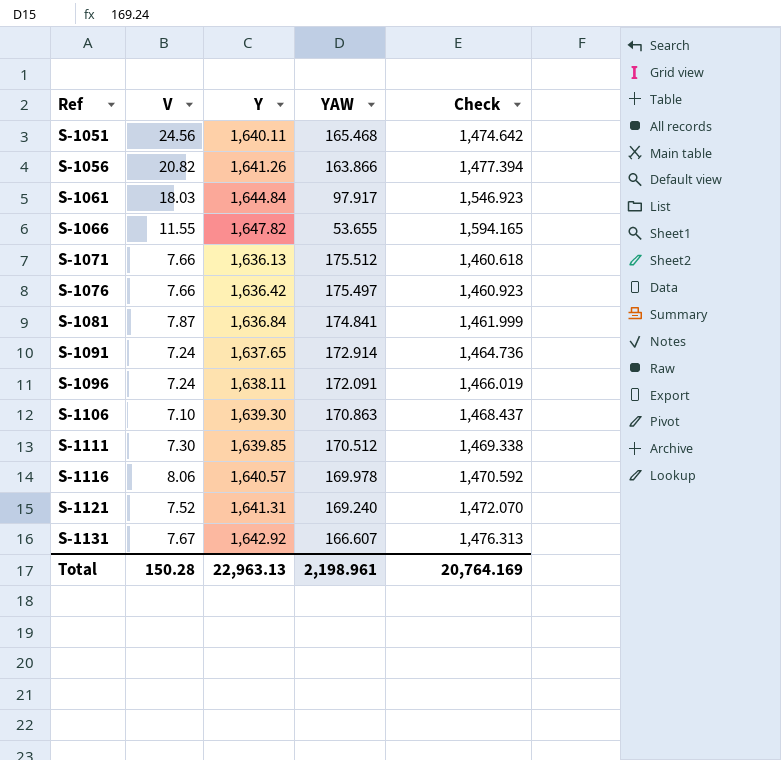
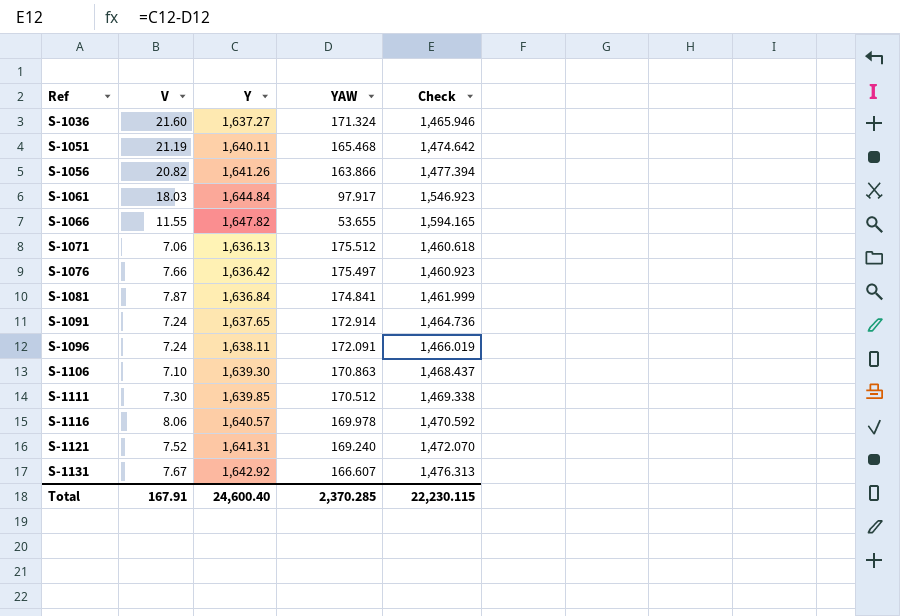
row S-1036: none -> 21.60 | 1,637.27 | 171.324 | 1,465.946
S-1051 | V: 24.56 -> 21.19
S-1071 | V: 7.66 -> 7.06
Total | V: 150.28 -> 167.91
Total | Y: 22,963.13 -> 24,600.40
Total | YAW: 2,198.961 -> 2,370.285
Total | Check: 20,764.169 -> 22,230.115

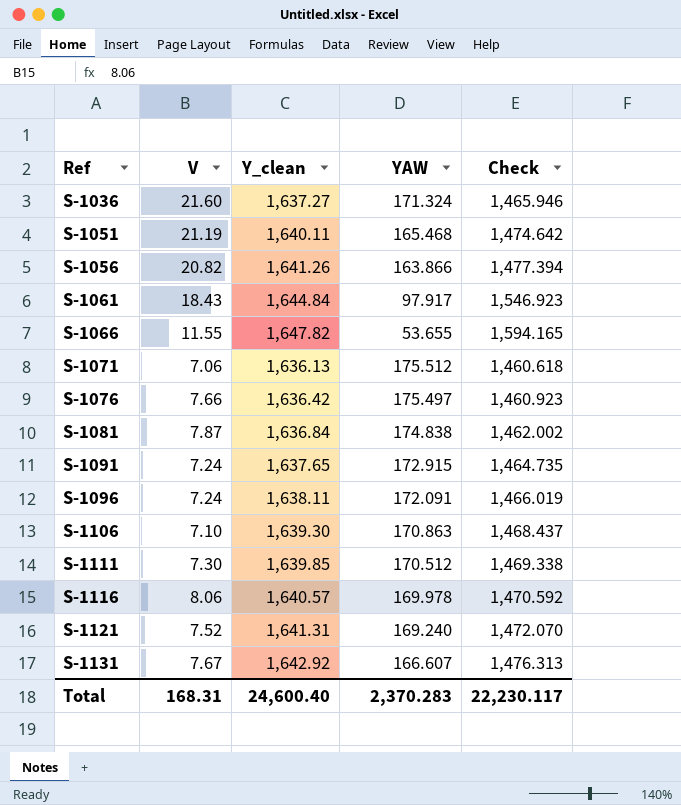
column name: Y -> Y_clean
S-1061 | V: 18.03 -> 18.43
S-1081 | YAW: 174.841 -> 174.838
S-1081 | Check: 1,461.999 -> 1,462.002
S-1091 | YAW: 172.914 -> 172.915
S-1091 | Check: 1,464.736 -> 1,464.735
Total | V: 167.91 -> 168.31
Total | YAW: 2,370.285 -> 2,370.283
Total | Check: 22,230.115 -> 22,230.117

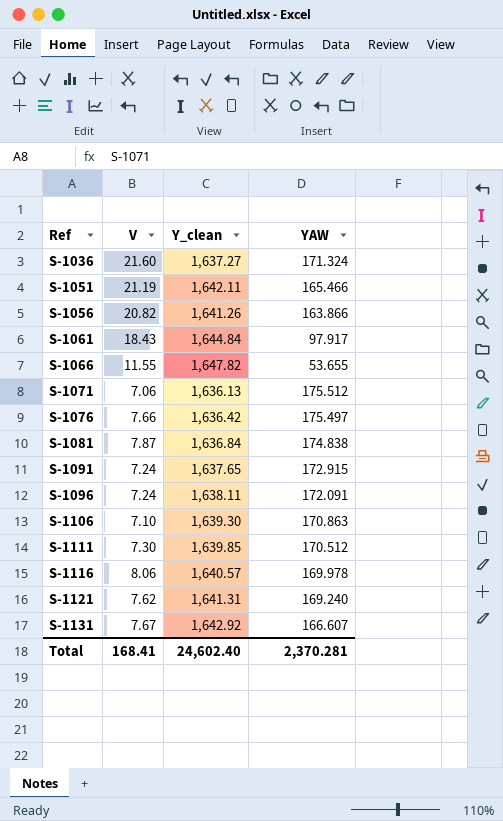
column Check | formula: [Y_clean] - [YAW] -> none
S-1051 | Y_clean: 1,640.11 -> 1,642.11
S-1051 | YAW: 165.468 -> 165.466
S-1121 | V: 7.52 -> 7.62
Total | V: 168.31 -> 168.41
Total | Y_clean: 24,600.40 -> 24,602.40
Total | YAW: 2,370.283 -> 2,370.281

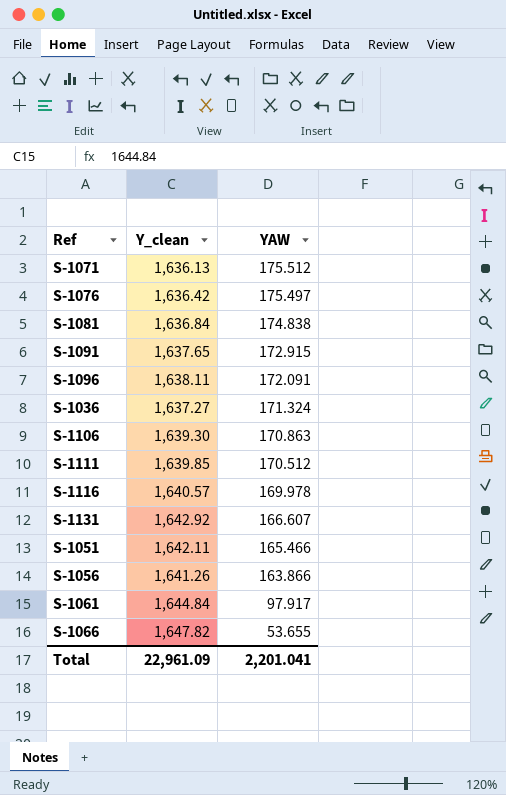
row order: Ref ascending -> YAW descending
column V | position: 2 -> none
row S-1121: 7.62 | 1,641.31 | 169.240 -> none
Total | Y_clean: 24,602.40 -> 22,961.09
Total | YAW: 2,370.281 -> 2,201.041

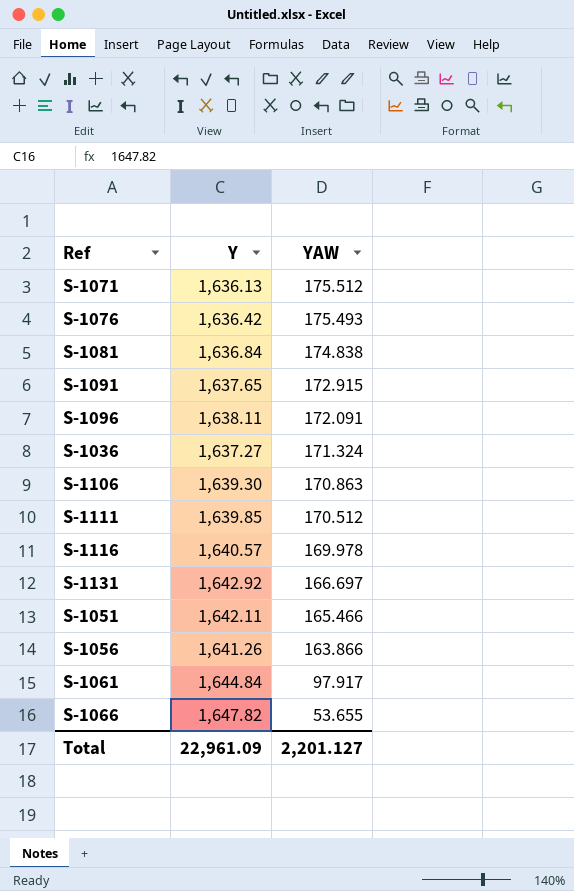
column name: Y_clean -> Y
S-1076 | YAW: 175.497 -> 175.493
S-1131 | YAW: 166.607 -> 166.697
Total | YAW: 2,201.041 -> 2,201.127

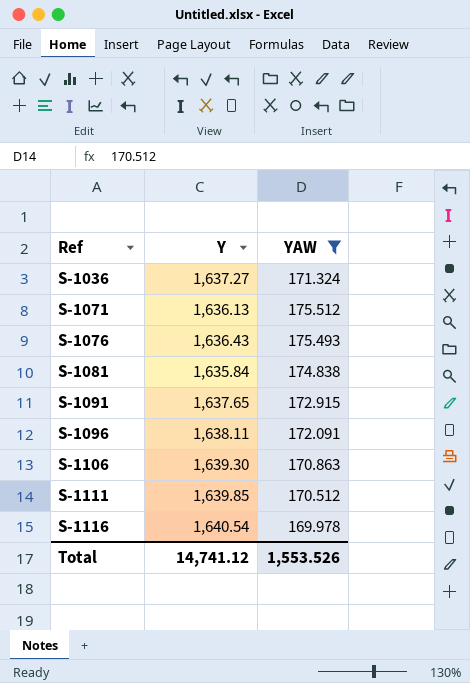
filter: none -> YAW >= 169.978
row order: YAW descending -> Ref ascending
S-1076 | Y: 1,636.42 -> 1,636.43
S-1081 | Y: 1,636.84 -> 1,635.84
S-1116 | Y: 1,640.57 -> 1,640.54
Total | Y: 22,961.09 -> 14,741.12
Total | YAW: 2,201.127 -> 1,553.526

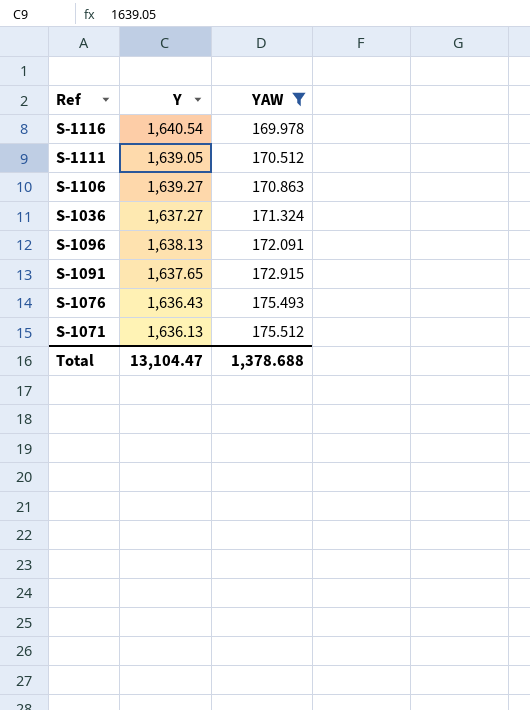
row order: Ref ascending -> YAW ascending
row S-1081: 1,635.84 | 174.838 -> none
S-1111 | Y: 1,639.85 -> 1,639.05
S-1106 | Y: 1,639.30 -> 1,639.27
S-1096 | Y: 1,638.11 -> 1,638.13
Total | Y: 14,741.12 -> 13,104.47
Total | YAW: 1,553.526 -> 1,378.688

